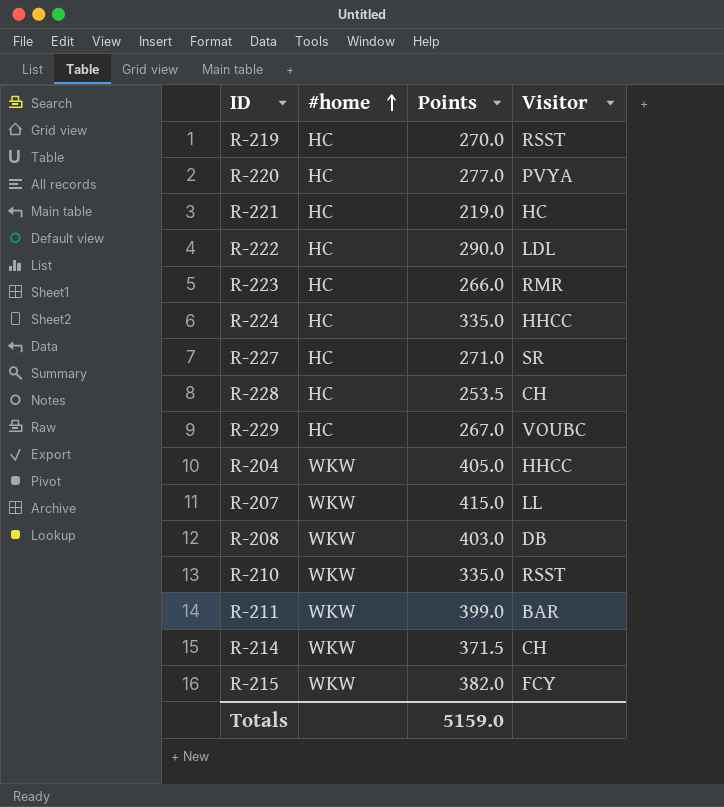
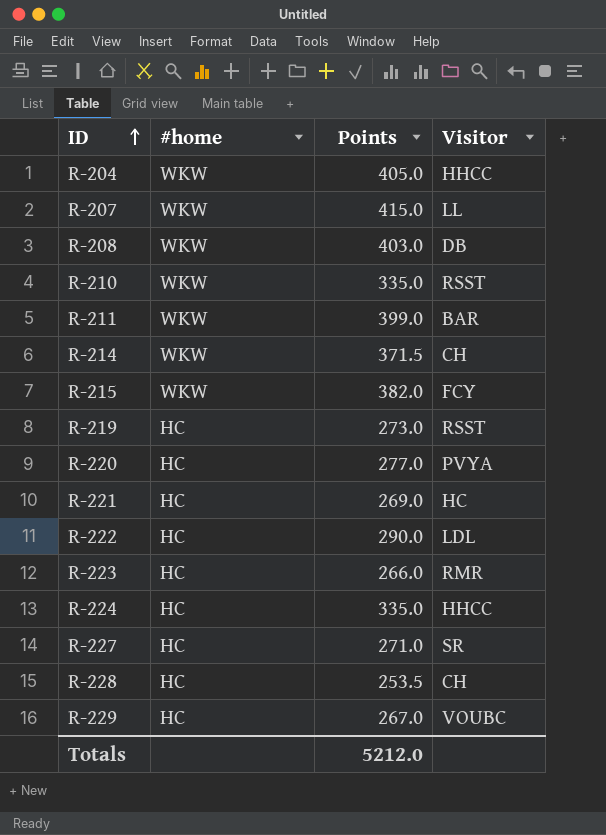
row order: #home ascending -> ID ascending
R-219 | Points: 270.0 -> 273.0
R-221 | Points: 219.0 -> 269.0
Totals | Points: 5159.0 -> 5212.0

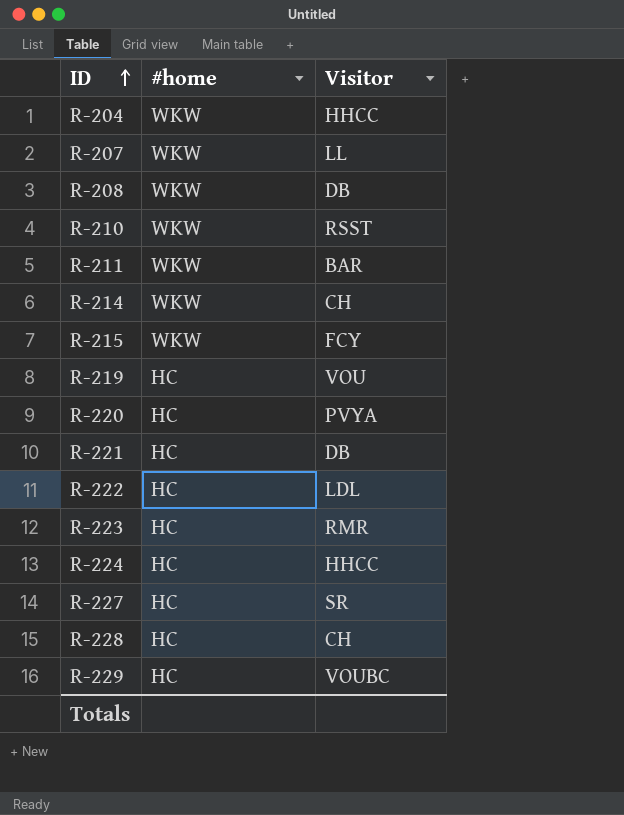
column Points | position: 3 -> none
R-219 | Visitor: RSST -> VOU
R-221 | Visitor: HC -> DB

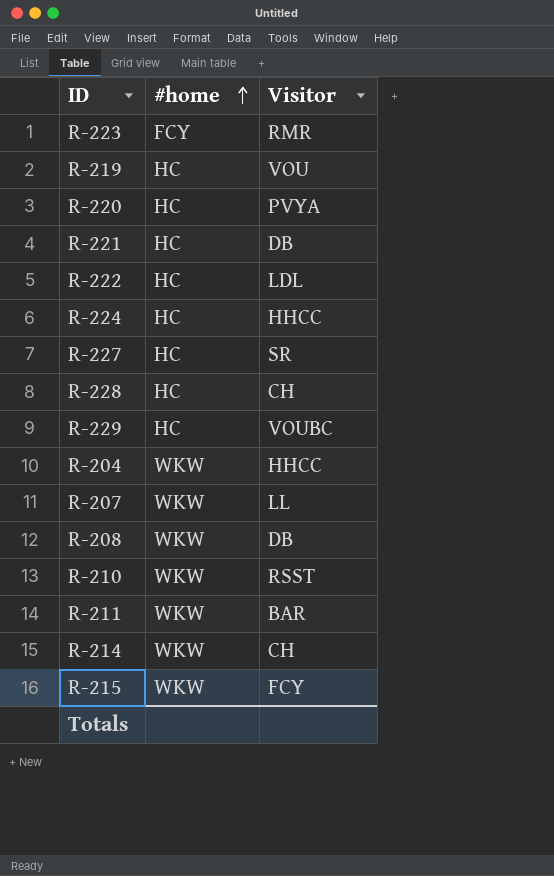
row order: ID ascending -> #home ascending
R-223 | #home: HC -> FCY

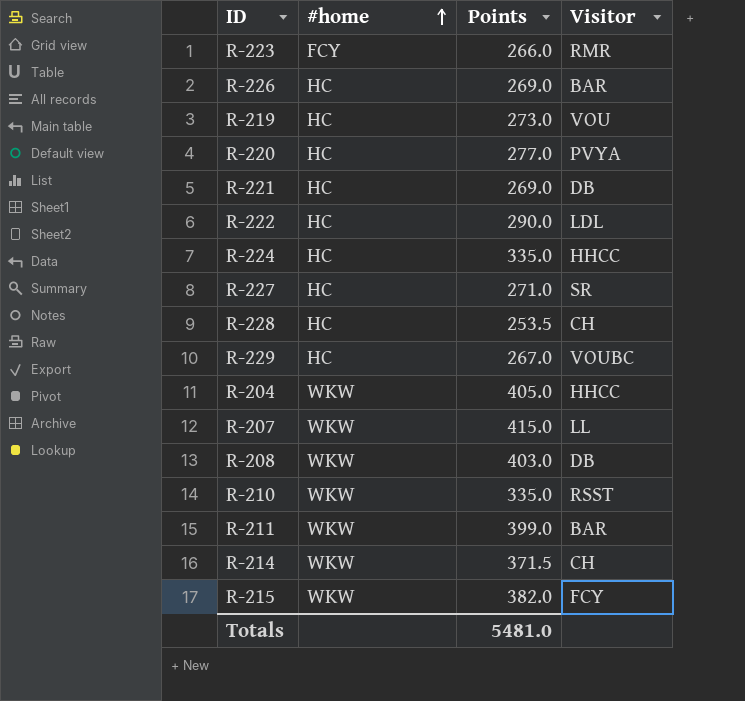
column Points | position: none -> 3
row R-226: none -> HC | 269.0 | BAR

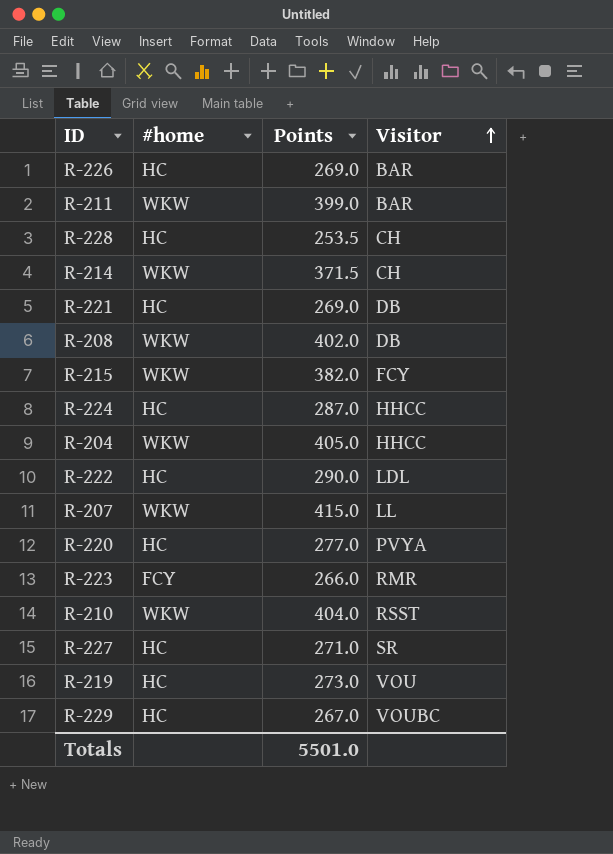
row order: #home ascending -> Visitor ascending
R-208 | Points: 403.0 -> 402.0
R-224 | Points: 335.0 -> 287.0
R-210 | Points: 335.0 -> 404.0
Totals | Points: 5481.0 -> 5501.0

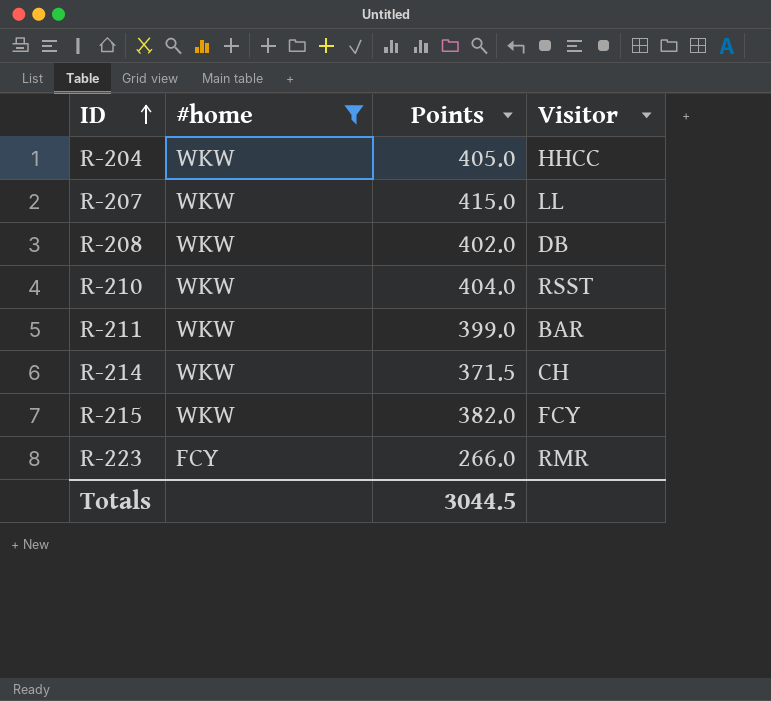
filter: none -> #home != HC
row order: Visitor ascending -> ID ascending
Totals | Points: 5501.0 -> 3044.5

